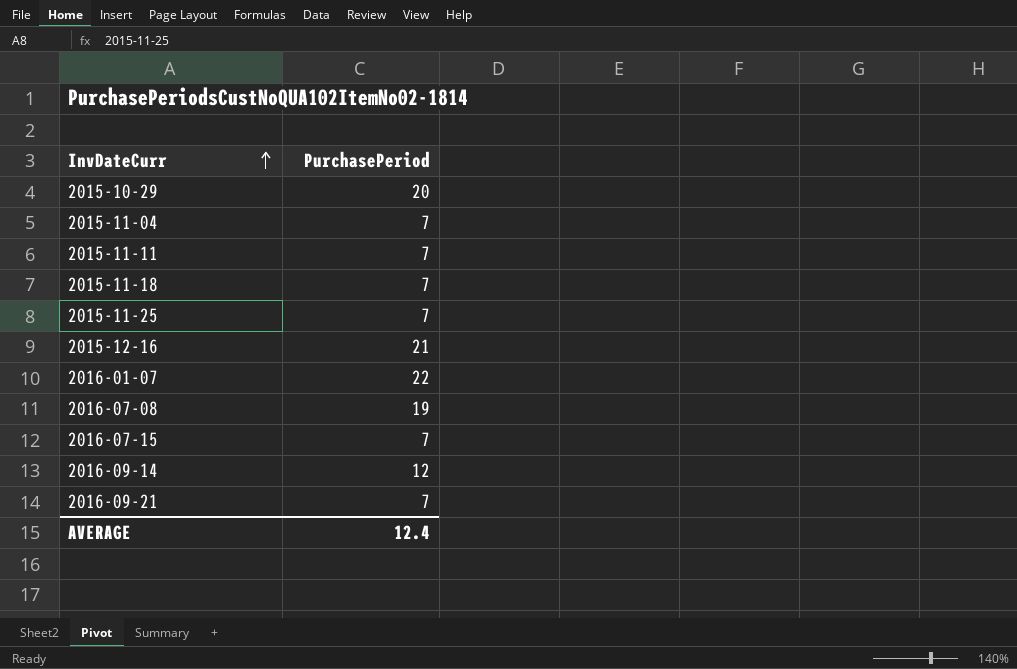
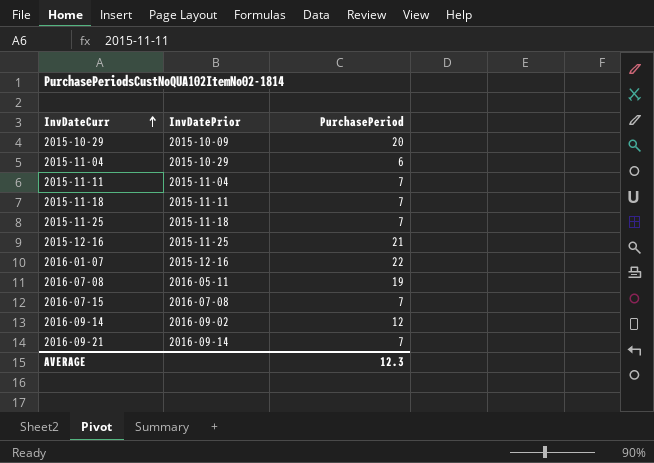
column InvDatePrior | position: none -> 2
2015-11-04 | PurchasePeriod: 7 -> 6
AVERAGE | PurchasePeriod: 12.4 -> 12.3

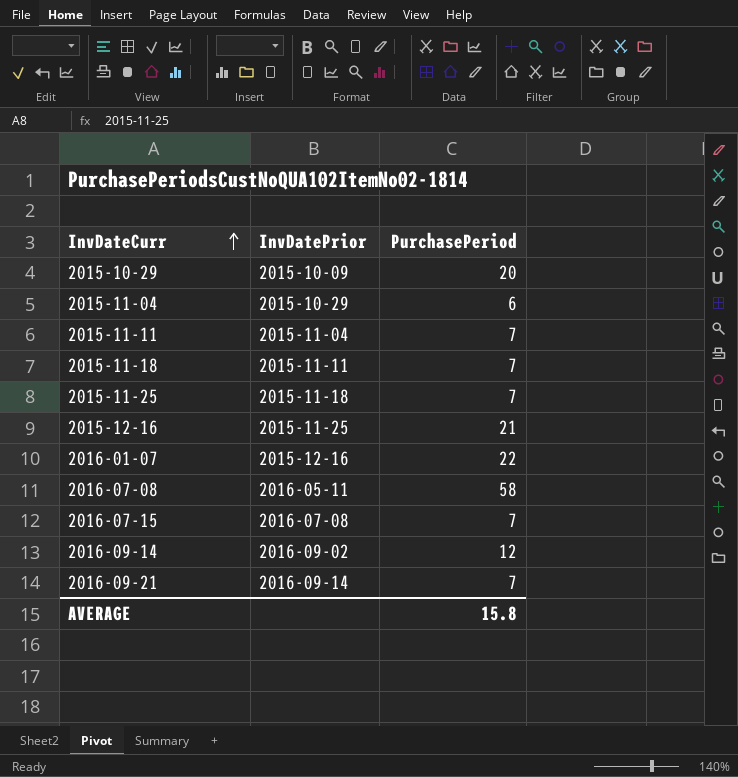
2016-07-08 | PurchasePeriod: 19 -> 58
AVERAGE | PurchasePeriod: 12.3 -> 15.8

